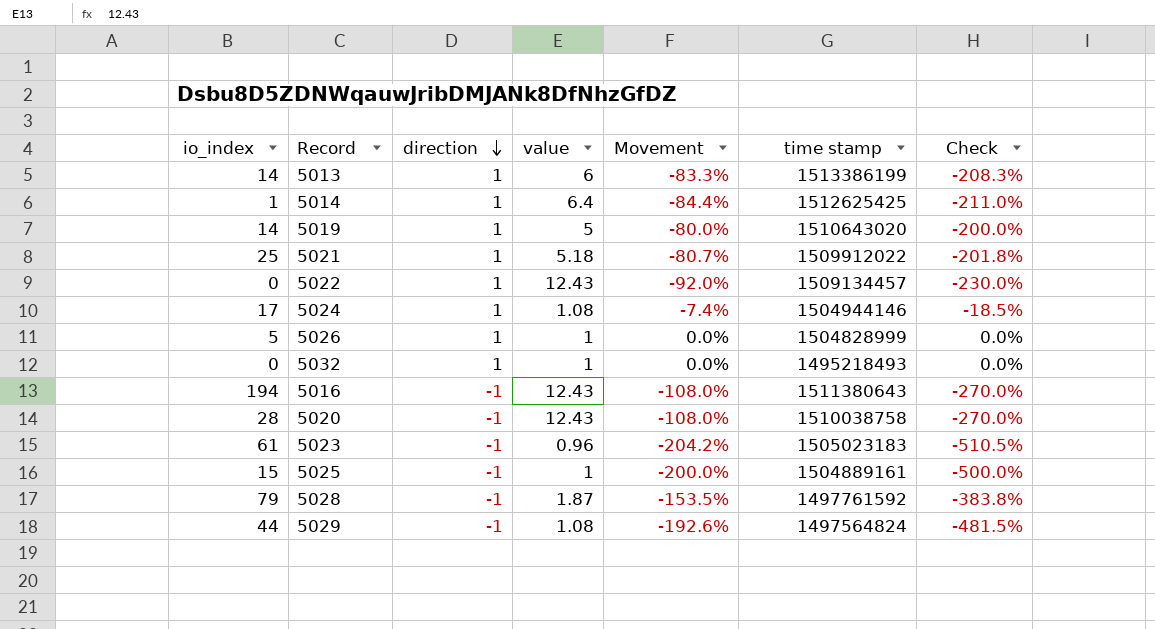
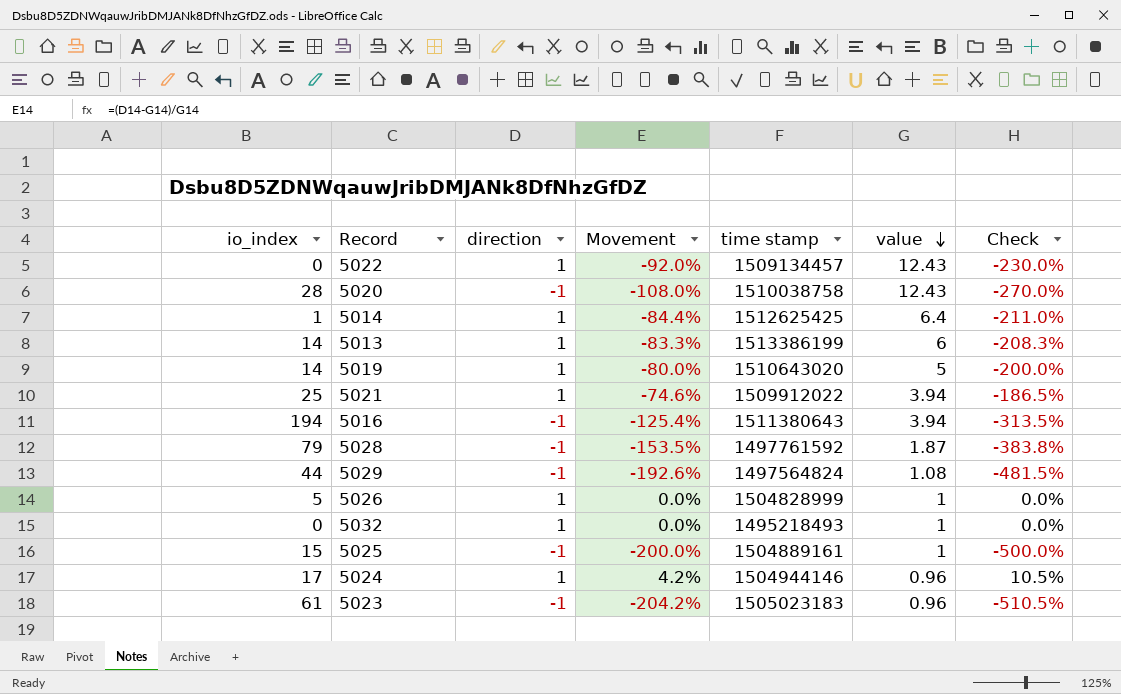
row order: direction descending -> value descending
column value | position: 4 -> 6
5021 | Movement: -80.7% -> -74.6%
5021 | value: 5.18 -> 3.94
5021 | Check: -201.8% -> -186.5%
5016 | Movement: -108.0% -> -125.4%
5016 | value: 12.43 -> 3.94
5016 | Check: -270.0% -> -313.5%
5024 | Movement: -7.4% -> 4.2%
5024 | value: 1.08 -> 0.96
5024 | Check: -18.5% -> 10.5%

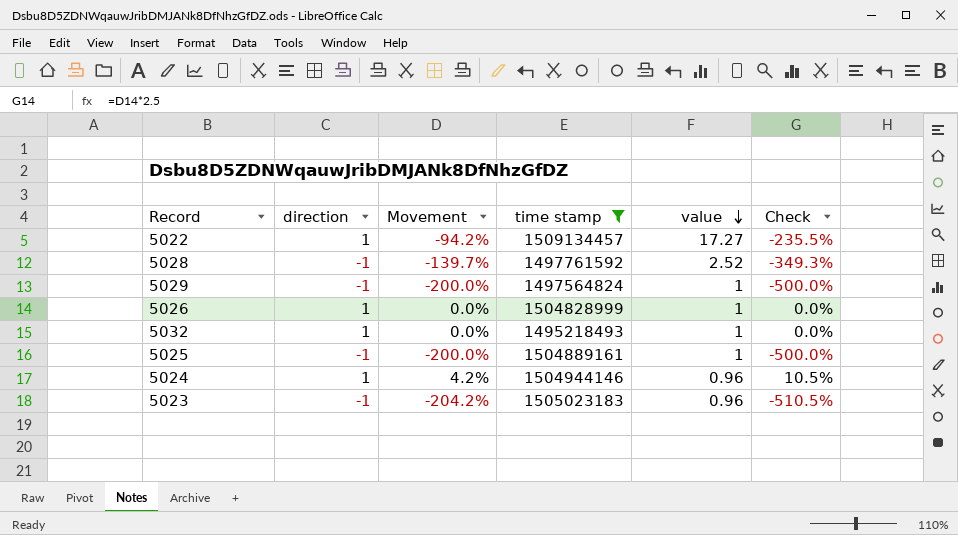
filter: none -> time stamp <= 1509134457
column io_index | position: 1 -> none
5022 | Movement: -92.0% -> -94.2%
5022 | value: 12.43 -> 17.27
5022 | Check: -230.0% -> -235.5%
5028 | Movement: -153.5% -> -139.7%
5028 | value: 1.87 -> 2.52
5028 | Check: -383.8% -> -349.3%
5029 | Movement: -192.6% -> -200.0%
5029 | value: 1.08 -> 1
5029 | Check: -481.5% -> -500.0%

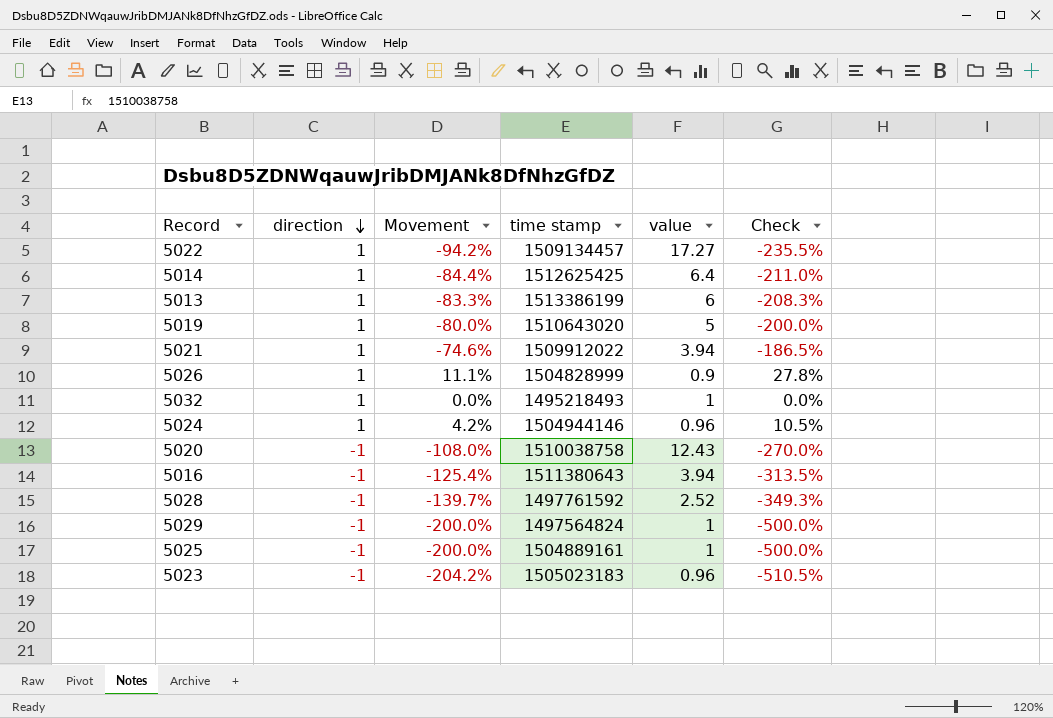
filter: time stamp <= 1509134457 -> none
row order: value descending -> direction descending
5026 | Movement: 0.0% -> 11.1%
5026 | value: 1 -> 0.9
5026 | Check: 0.0% -> 27.8%

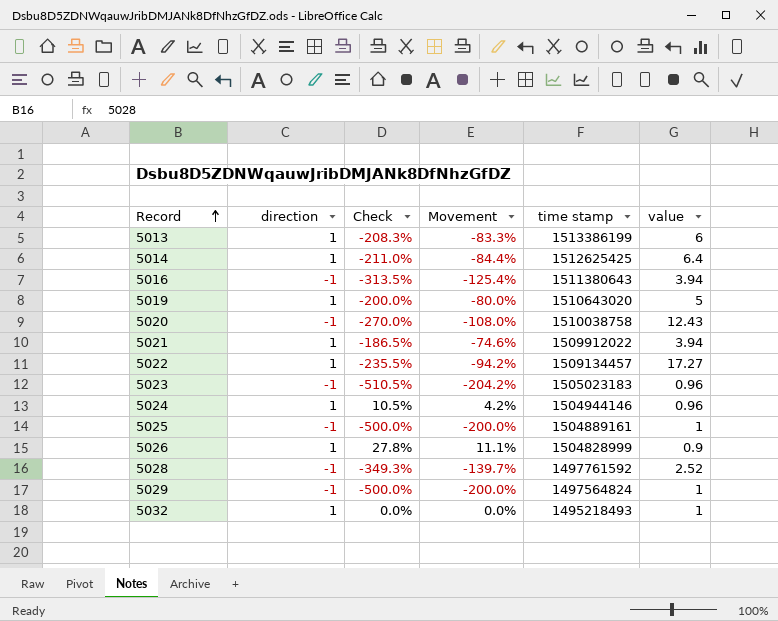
row order: direction descending -> Record ascending
column Check | position: 6 -> 3

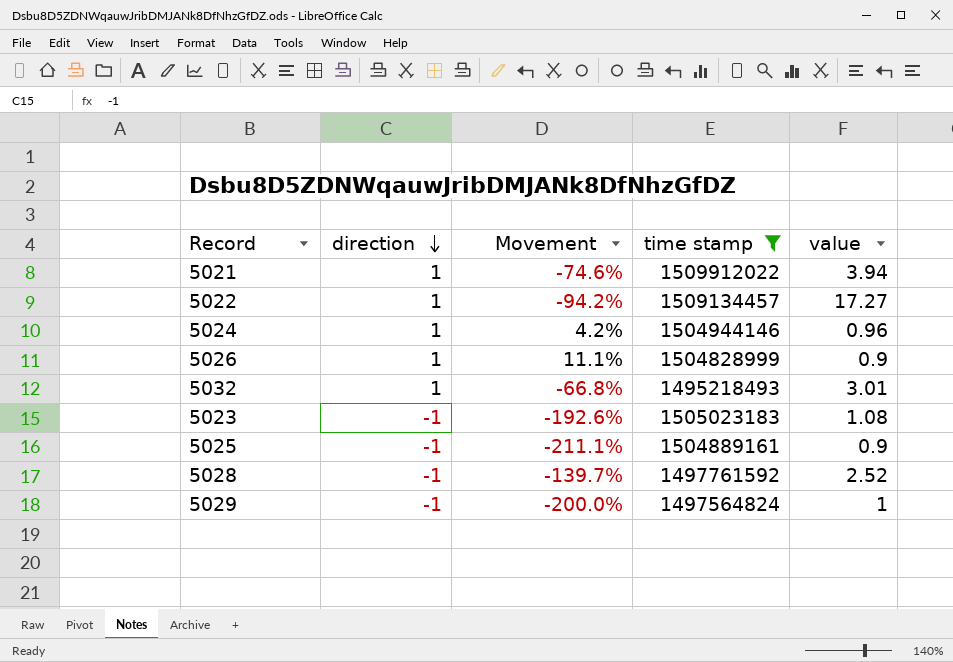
filter: none -> time stamp <= 1509912022
row order: Record ascending -> direction descending
column Check | formula: [Movement] * 2.5 -> none
5032 | Movement: 0.0% -> -66.8%
5032 | value: 1 -> 3.01
5023 | Movement: -204.2% -> -192.6%
5023 | value: 0.96 -> 1.08
5025 | Movement: -200.0% -> -211.1%
5025 | value: 1 -> 0.9

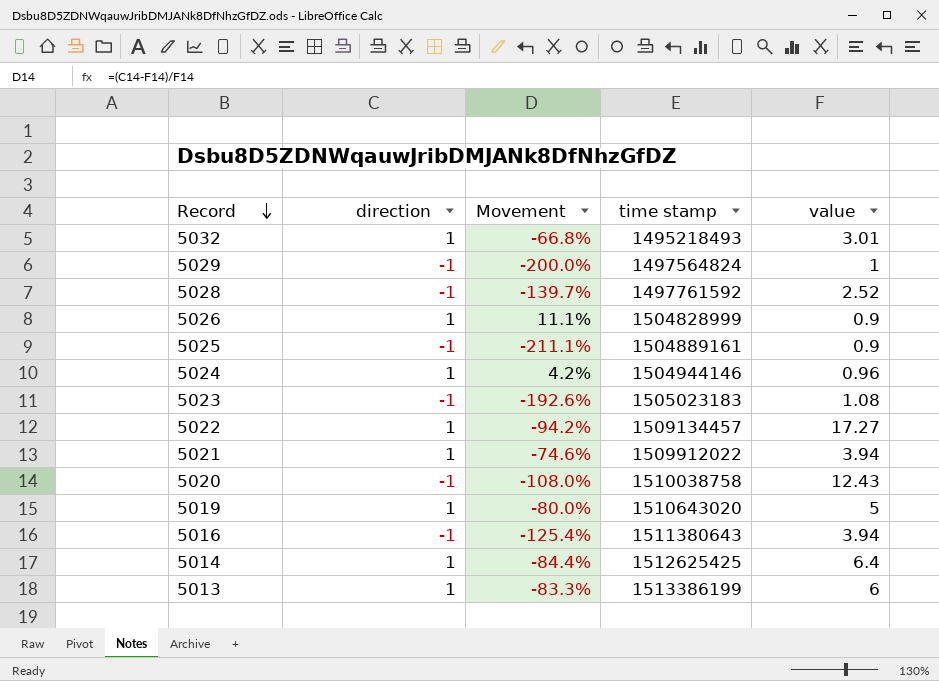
filter: time stamp <= 1509912022 -> none
row order: direction descending -> Record descending

